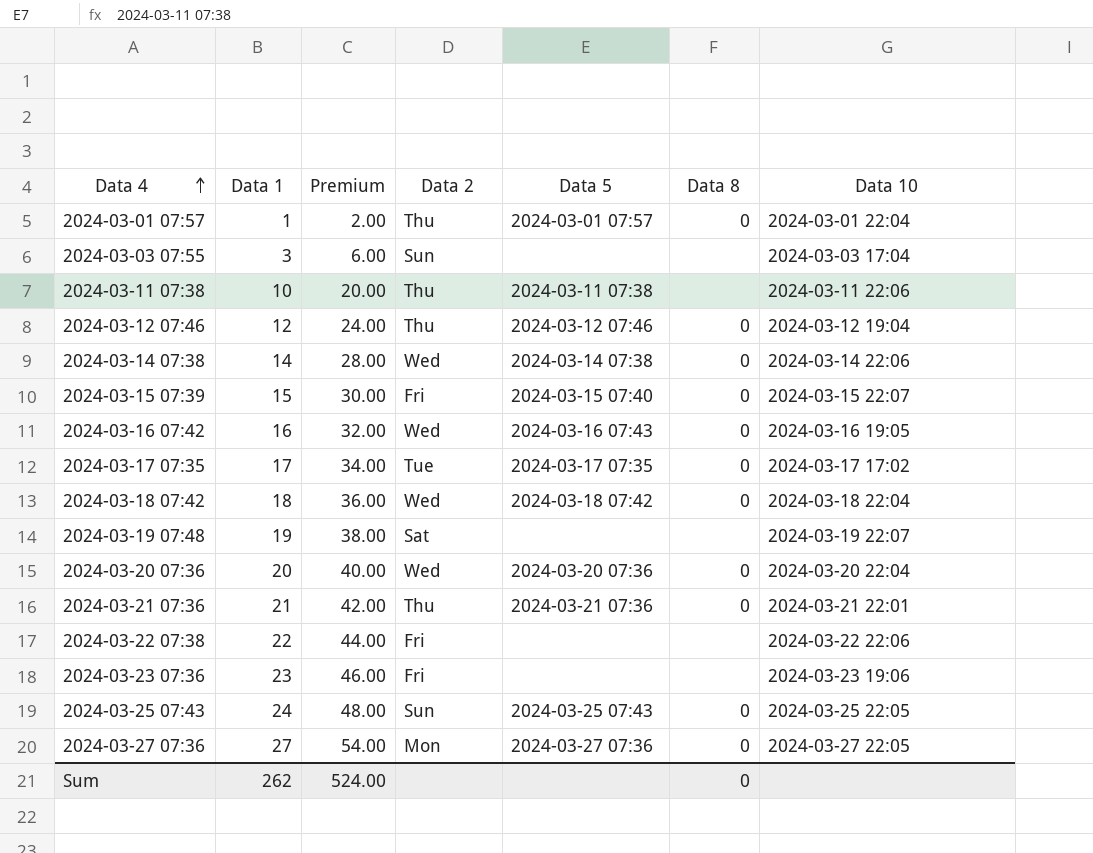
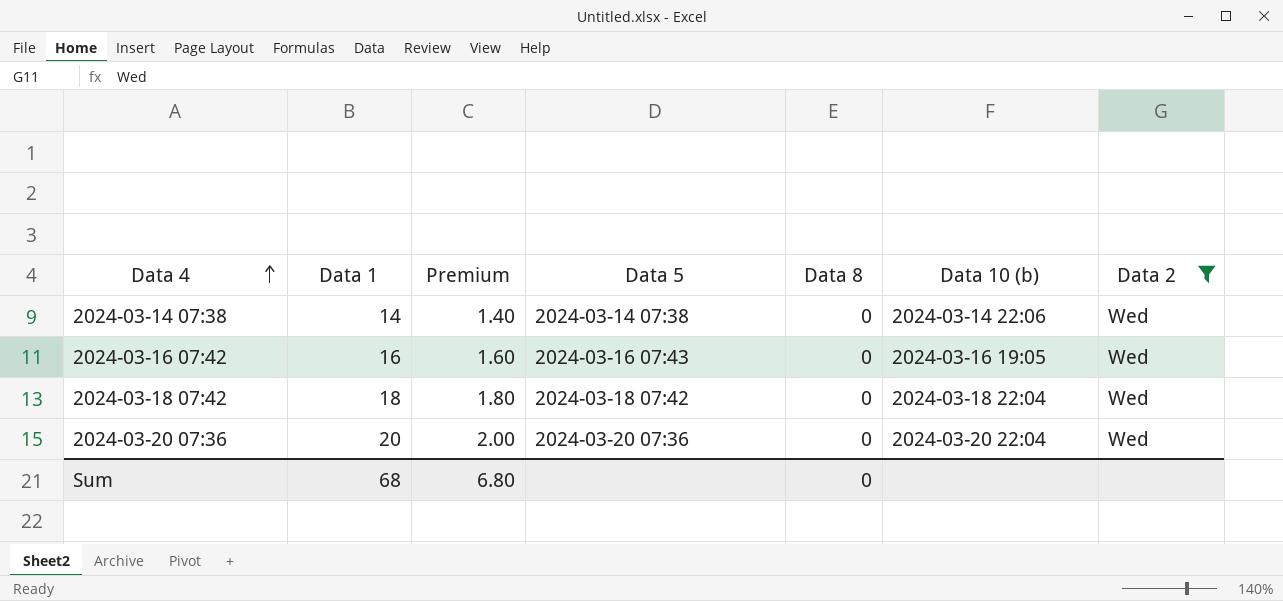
filter: none -> Data 2 = Wed
column Premium | formula: [Data 1] * 2 -> [Data 1] * 0.1
column name: Data 10 -> Data 10 (b)
column Data 2 | position: 4 -> 7
Sum | Data 1: 262 -> 68
Sum | Premium: 524.00 -> 6.80

